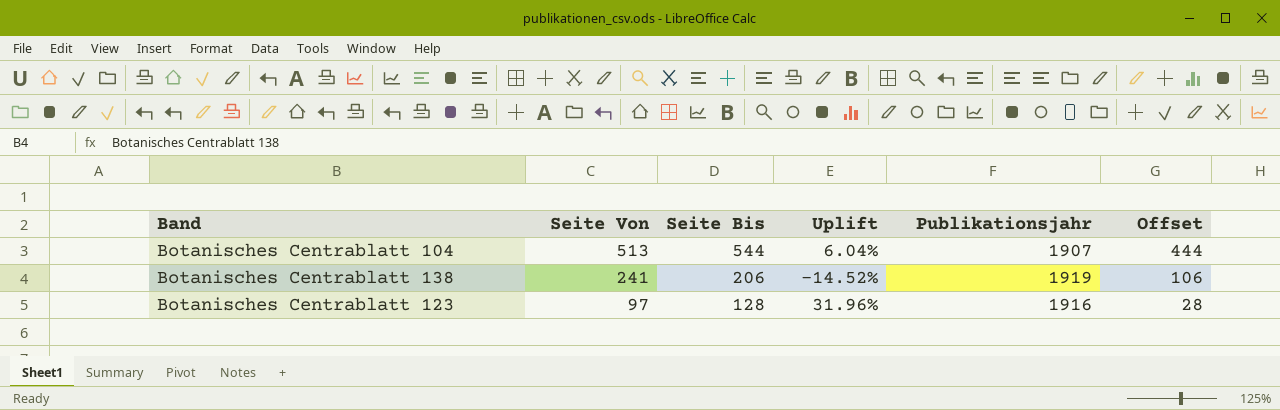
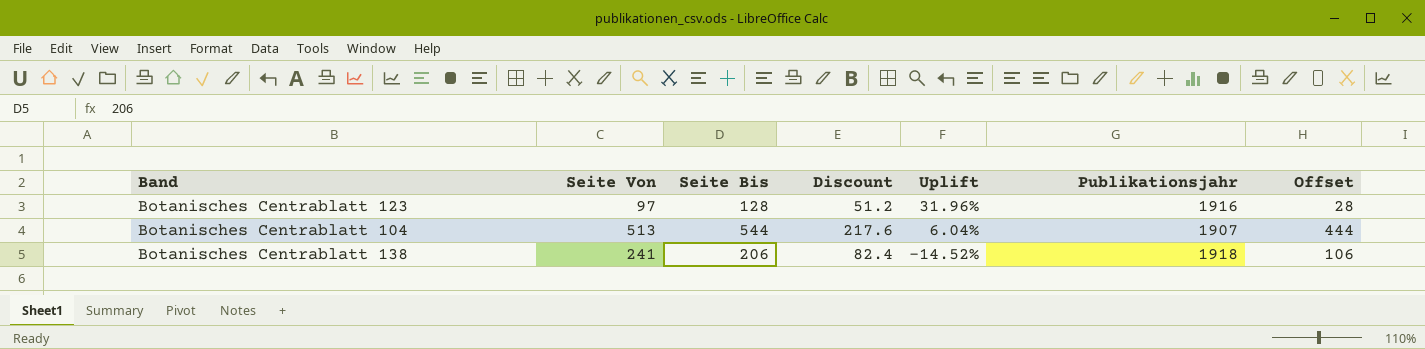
row order: Seite Von descending -> Uplift descending
column Discount | formula: none -> [Seite Bis] * 0.4
Botanisches Centrablatt 138 | Publikationsjahr: 1919 -> 1918

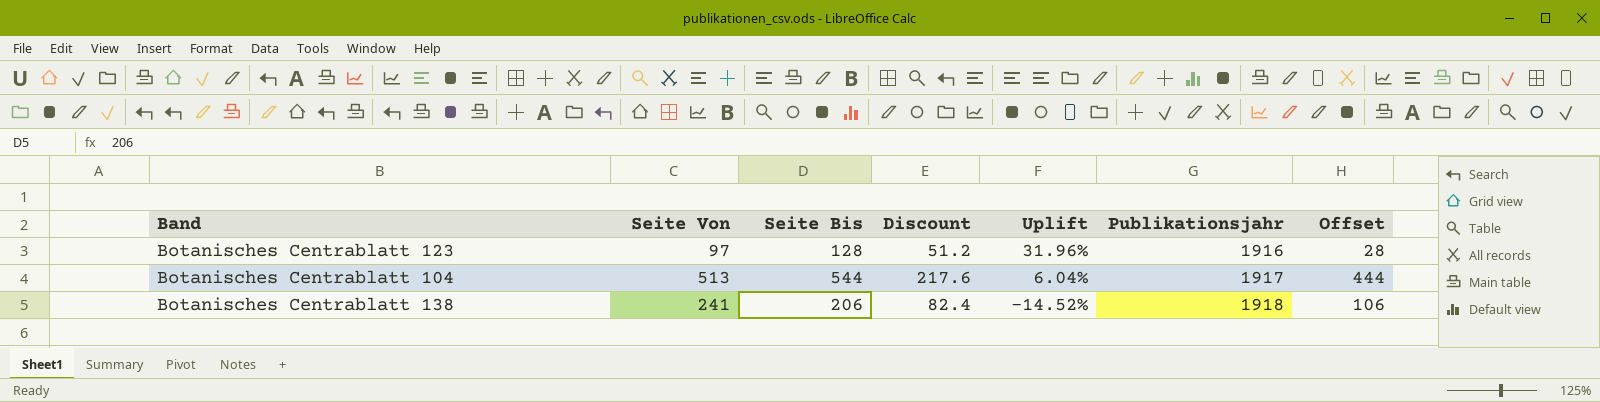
Botanisches Centrablatt 104 | Publikationsjahr: 1907 -> 1917

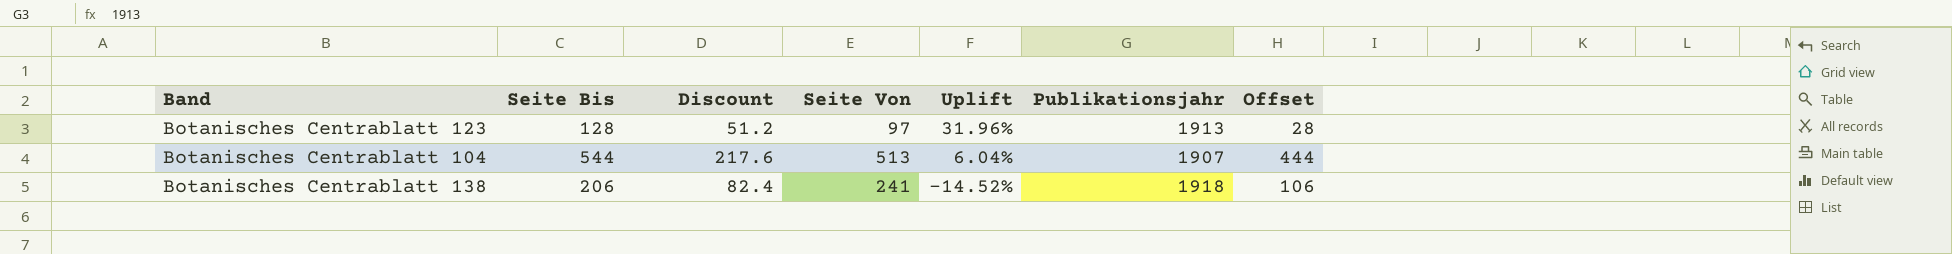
column Seite Von | position: 2 -> 4
Botanisches Centrablatt 123 | Publikationsjahr: 1916 -> 1913
Botanisches Centrablatt 104 | Publikationsjahr: 1917 -> 1907

